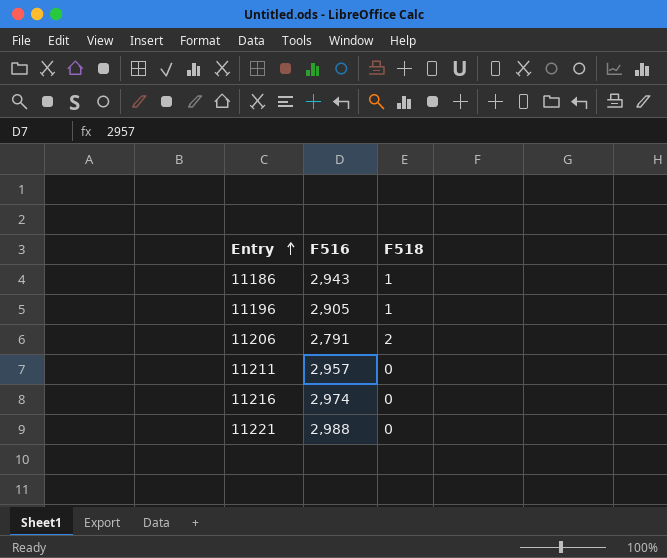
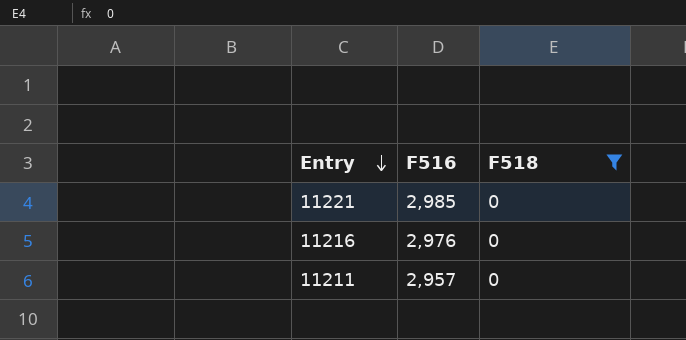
filter: none -> F518 = 0
row order: Entry ascending -> Entry descending
11221 | F516: 2,988 -> 2,985
11216 | F516: 2,974 -> 2,976

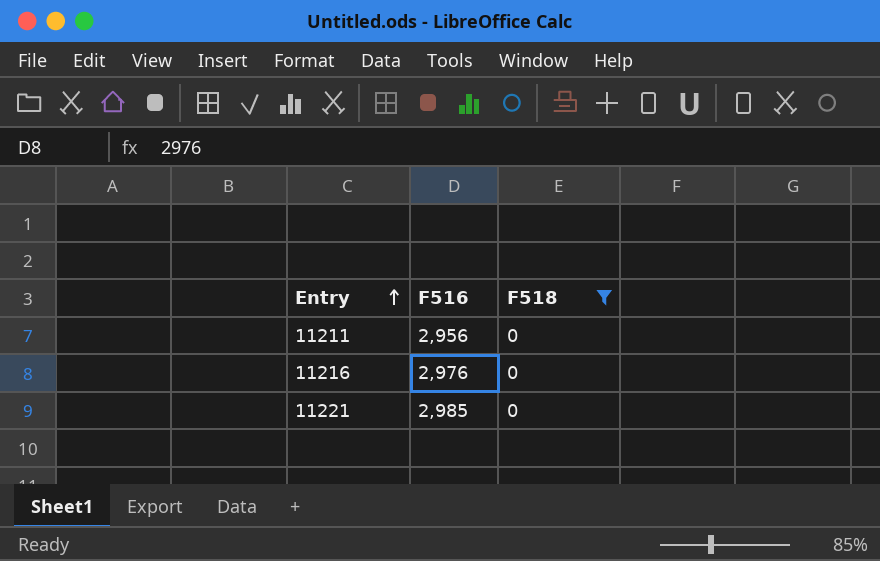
row order: Entry descending -> Entry ascending
11211 | F516: 2,957 -> 2,956

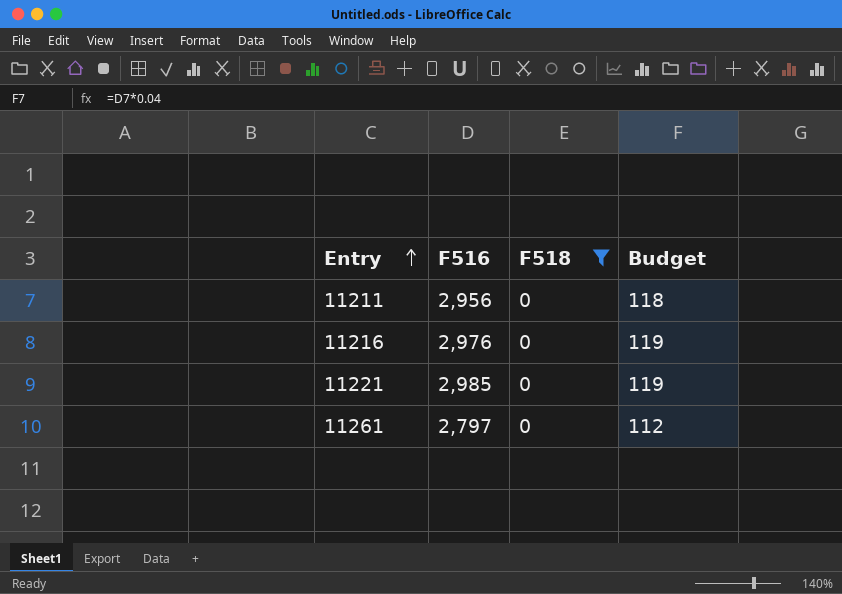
column Budget | formula: none -> [F516] * 0.04
row 11261: none -> 2,797 | 0 | 112

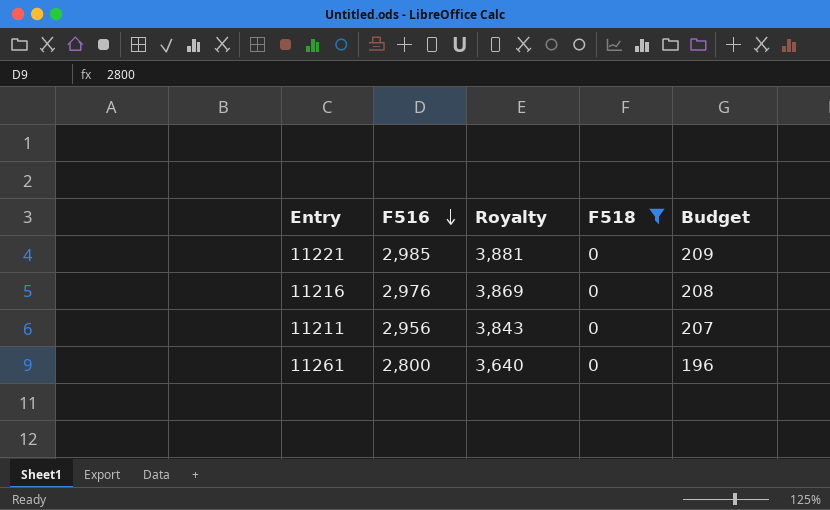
row order: Entry ascending -> F516 descending
column Royalty | formula: none -> [F516] * 1.3
column Budget | formula: [F516] * 0.04 -> [F516] * 0.07
11261 | F516: 2,797 -> 2,800

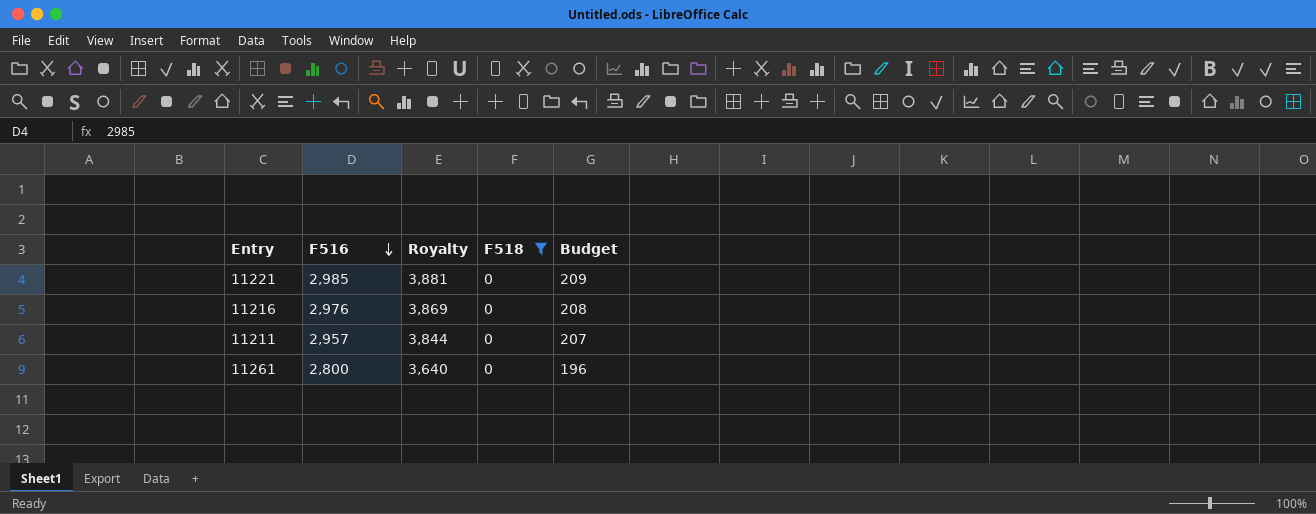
11211 | F516: 2,956 -> 2,957
11211 | Royalty: 3,843 -> 3,844

